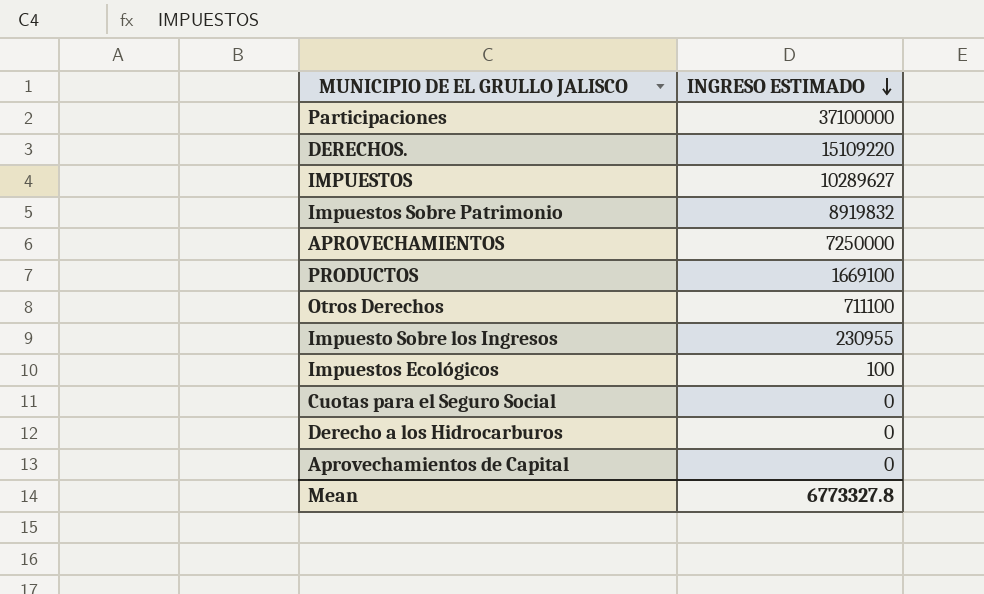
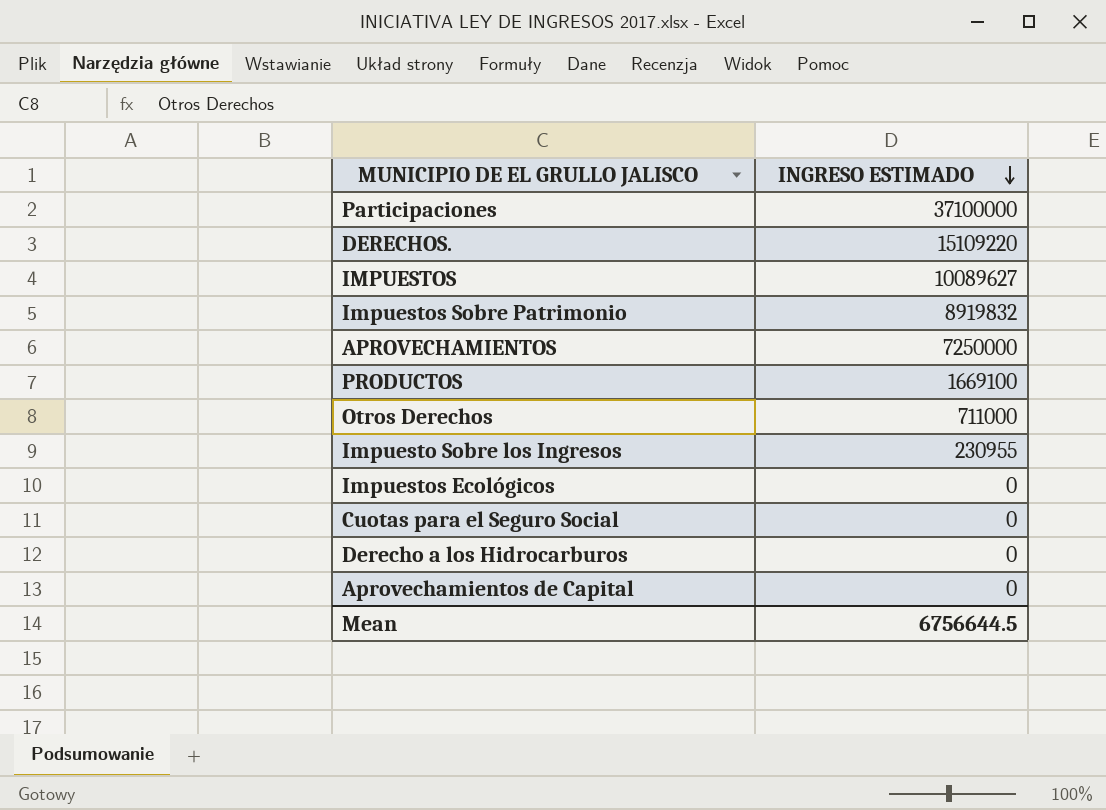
IMPUESTOS | INGRESO ESTIMADO: 10289627 -> 10089627
Otros Derechos | INGRESO ESTIMADO: 711100 -> 711000
Impuestos Ecológicos | INGRESO ESTIMADO: 100 -> 0
Mean | INGRESO ESTIMADO: 6773327.8 -> 6756644.5

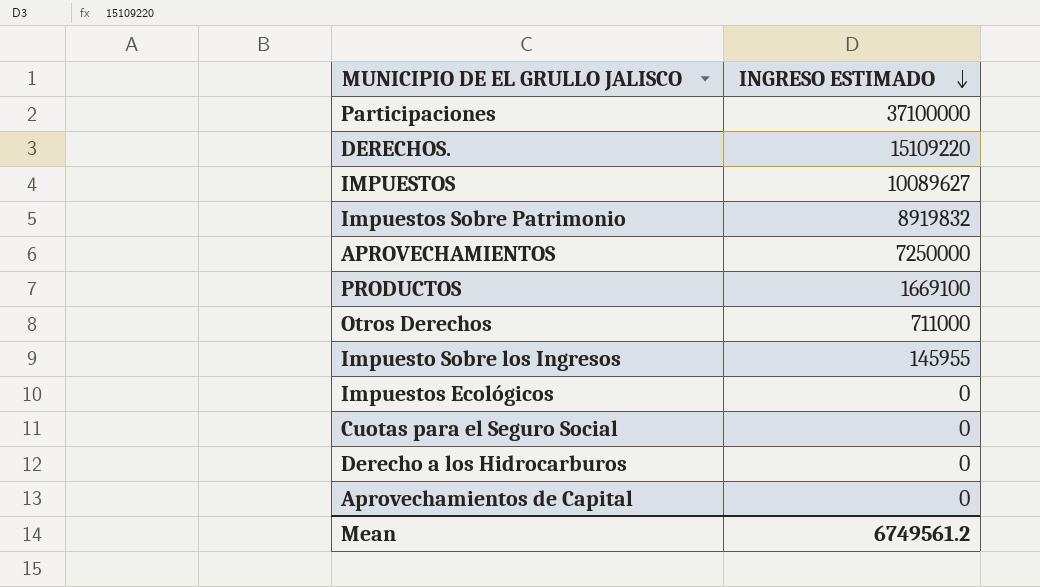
Impuesto Sobre los Ingresos | INGRESO ESTIMADO: 230955 -> 145955
Mean | INGRESO ESTIMADO: 6756644.5 -> 6749561.2

